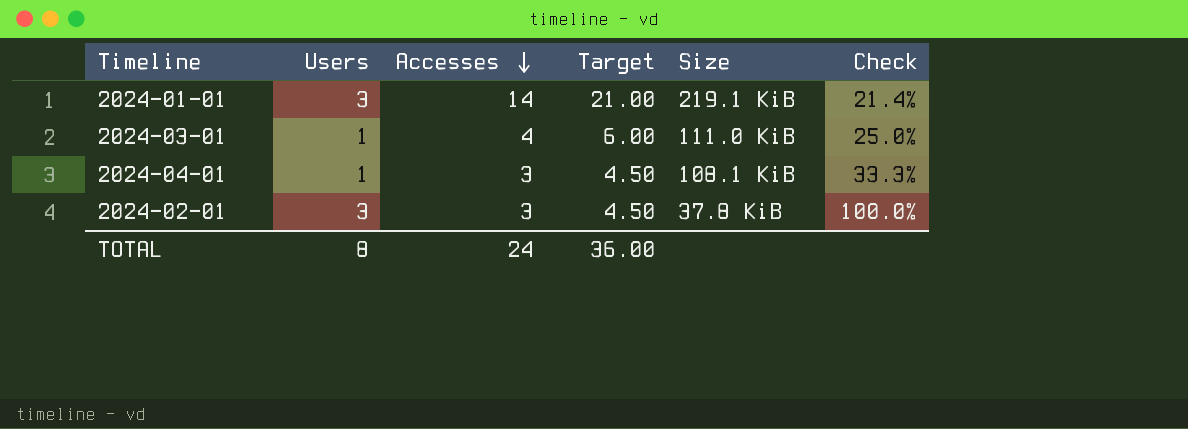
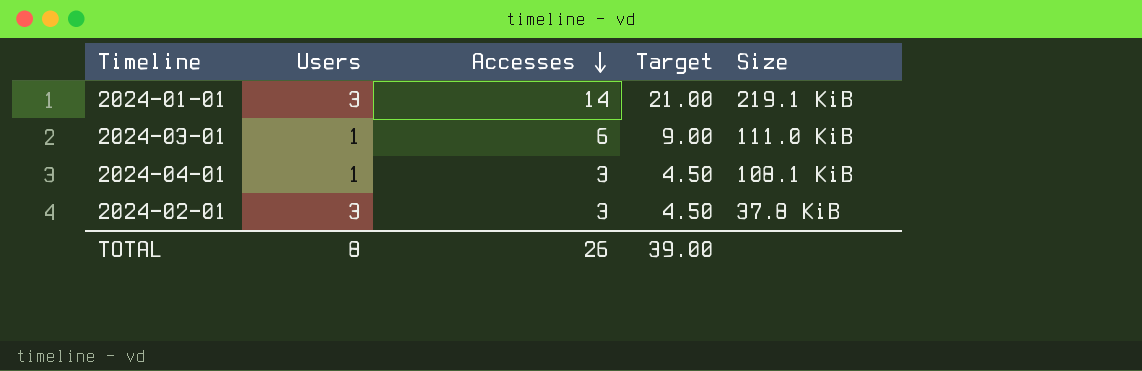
column Check | formula: [Users] / [Accesses] -> none
2024-03-01 | Accesses: 4 -> 6
2024-03-01 | Target: 6.00 -> 9.00
TOTAL | Accesses: 24 -> 26
TOTAL | Target: 36.00 -> 39.00

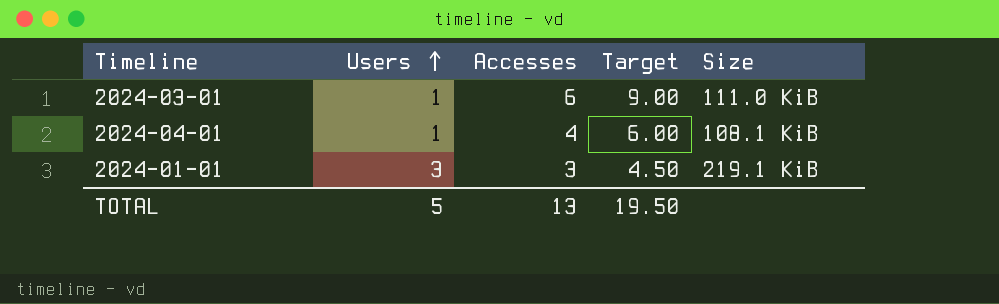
row order: Accesses descending -> Users ascending
row 2024-02-01: 3 | 3 | 4.50 | 37.8 KiB -> none
2024-04-01 | Accesses: 3 -> 4
2024-04-01 | Target: 4.50 -> 6.00
2024-01-01 | Accesses: 14 -> 3
2024-01-01 | Target: 21.00 -> 4.50
TOTAL | Users: 8 -> 5
TOTAL | Accesses: 26 -> 13
TOTAL | Target: 39.00 -> 19.50

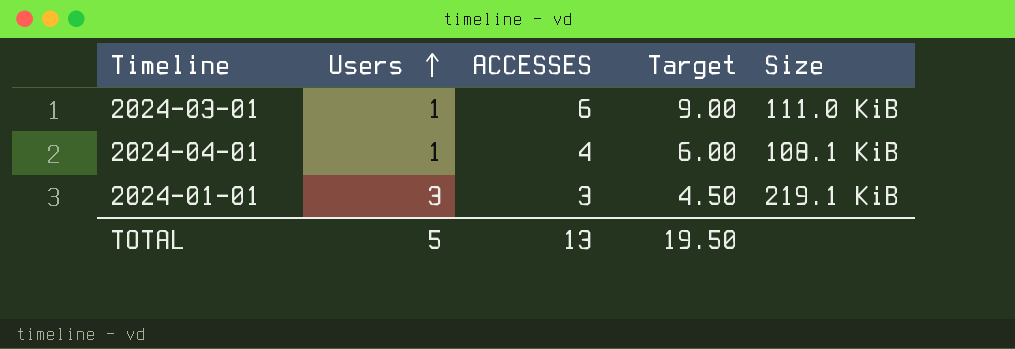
column name: Accesses -> ACCESSES

